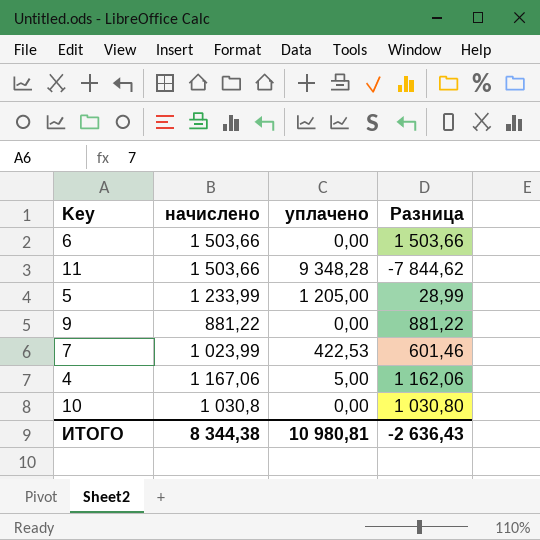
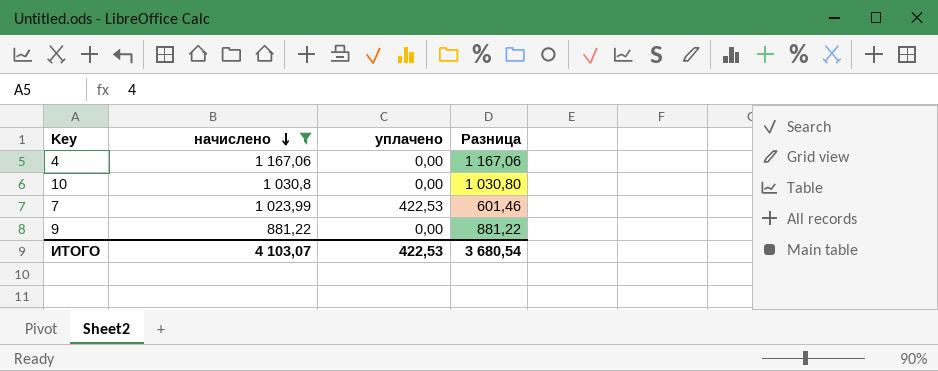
filter: none -> начислено <= 1 167,06
row order: none -> начислено descending
4 | уплачено: 5,00 -> 0,00
4 | Разница: 1 162,06 -> 1 167,06
ИТОГО | начислено: 8 344,38 -> 4 103,07
ИТОГО | уплачено: 10 980,81 -> 422,53
ИТОГО | Разница: -2 636,43 -> 3 680,54

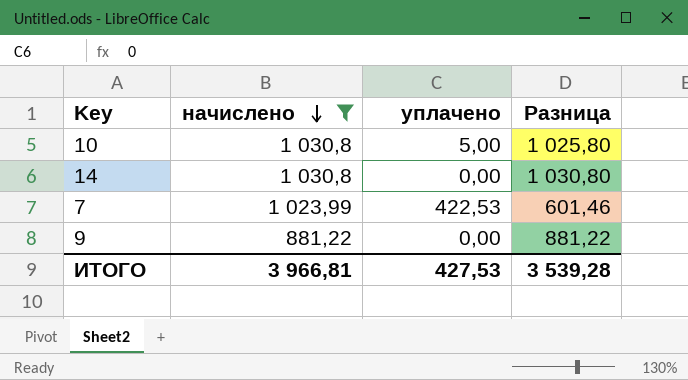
row 4: 1 167,06 | 0,00 | 1 167,06 -> none
10 | уплачено: 0,00 -> 5,00
10 | Разница: 1 030,80 -> 1 025,80
row 14: none -> 1 030,8 | 0,00 | 1 030,80
ИТОГО | начислено: 4 103,07 -> 3 966,81
ИТОГО | уплачено: 422,53 -> 427,53
ИТОГО | Разница: 3 680,54 -> 3 539,28

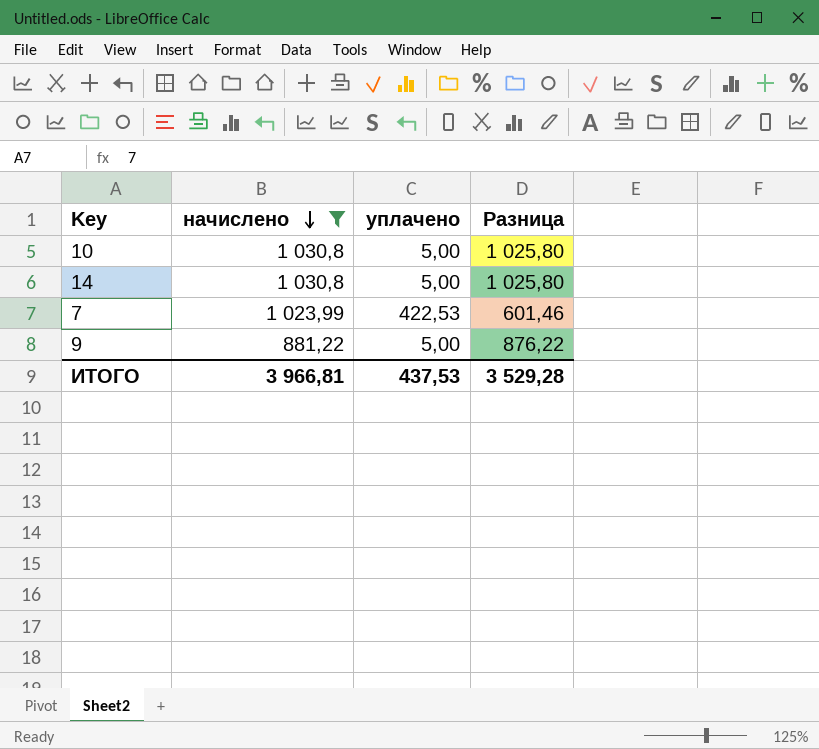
14 | уплачено: 0,00 -> 5,00
14 | Разница: 1 030,80 -> 1 025,80
9 | уплачено: 0,00 -> 5,00
9 | Разница: 881,22 -> 876,22
ИТОГО | уплачено: 427,53 -> 437,53
ИТОГО | Разница: 3 539,28 -> 3 529,28

